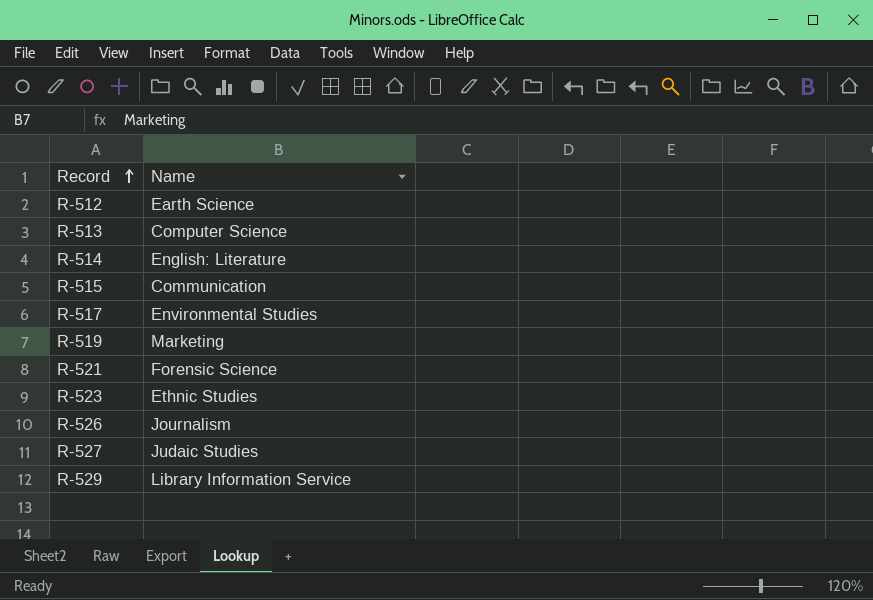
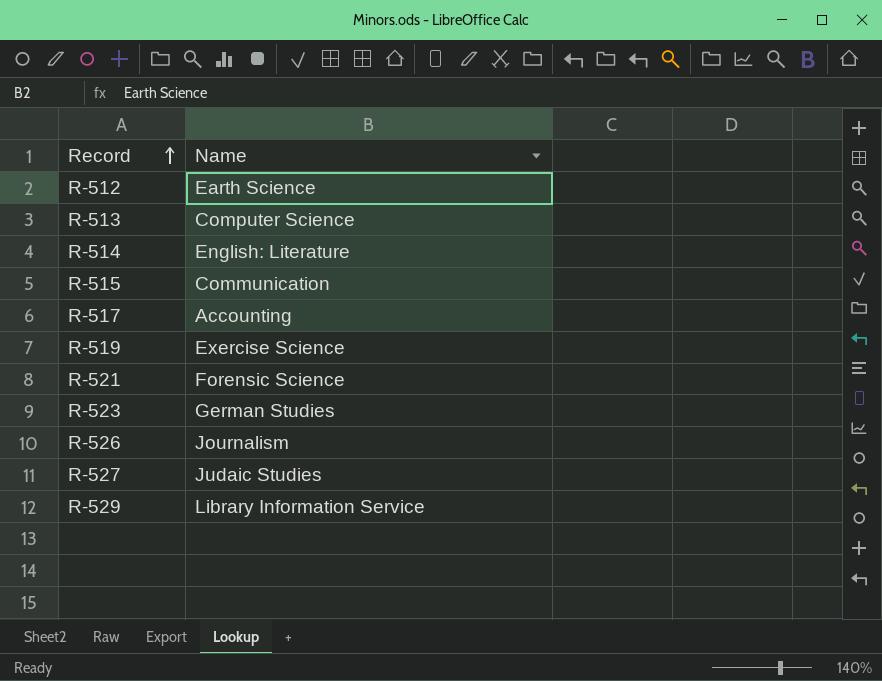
R-517 | Name: Environmental Studies -> Accounting
R-519 | Name: Marketing -> Exercise Science
R-523 | Name: Ethnic Studies -> German Studies

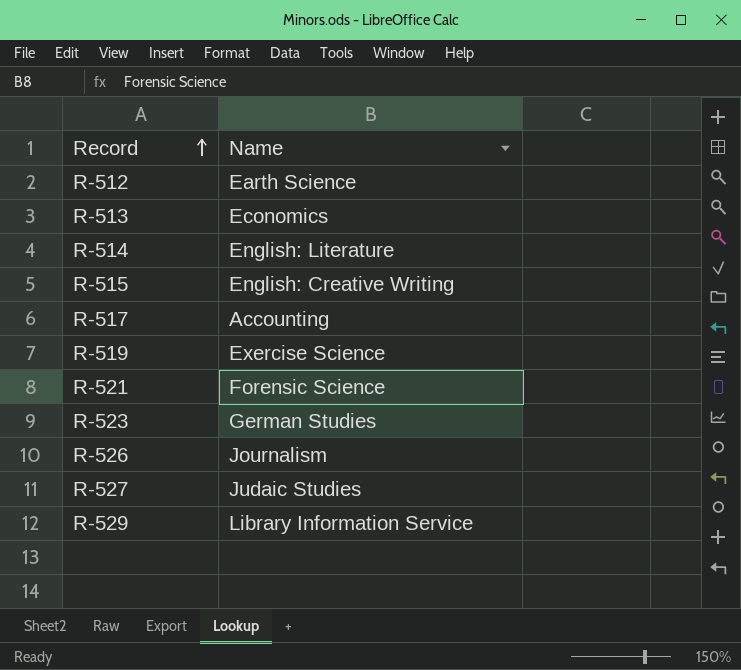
R-513 | Name: Computer Science -> Economics
R-515 | Name: Communication -> English: Creative Writing

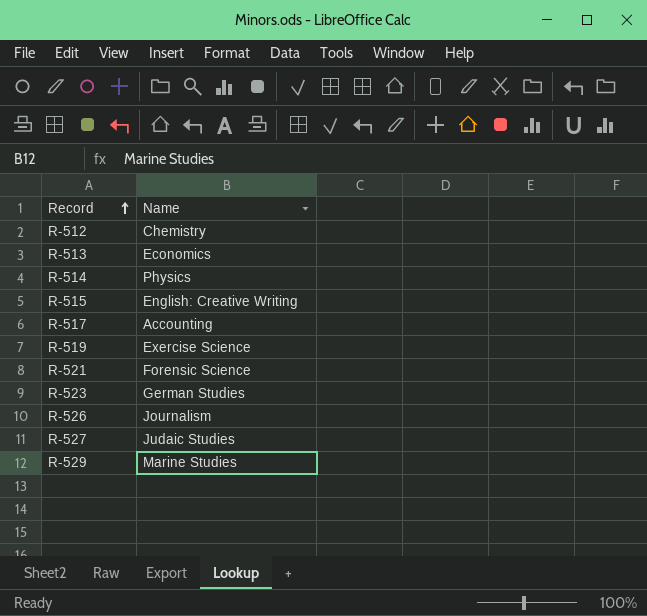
R-512 | Name: Earth Science -> Chemistry
R-514 | Name: English: Literature -> Physics
R-529 | Name: Library Information Service -> Marine Studies

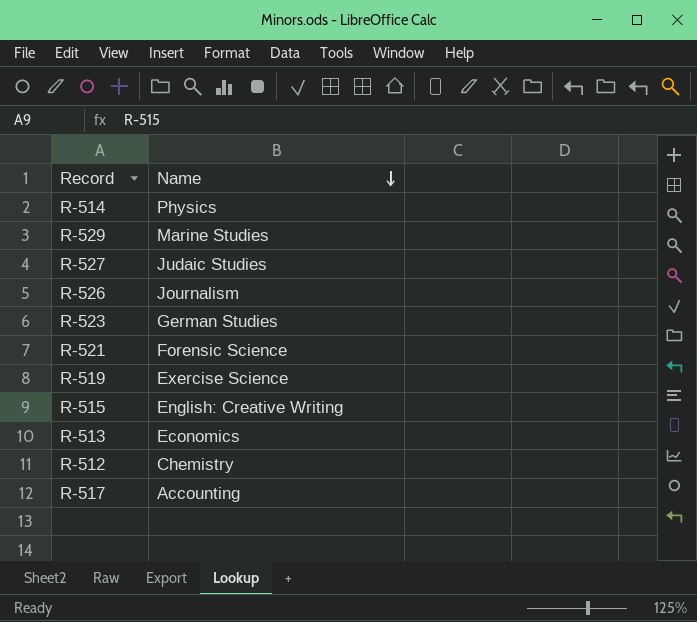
row order: Record ascending -> Name descending

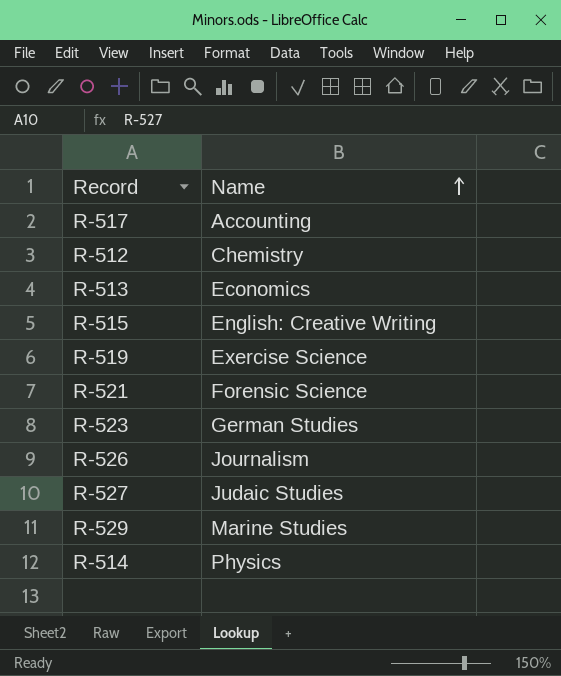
row order: Name descending -> Name ascending

